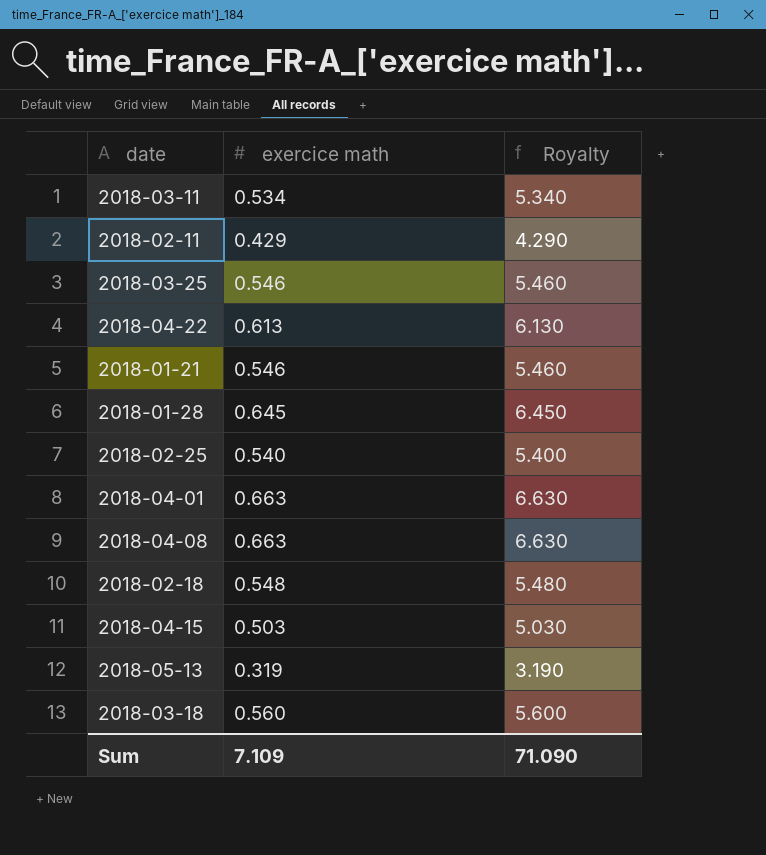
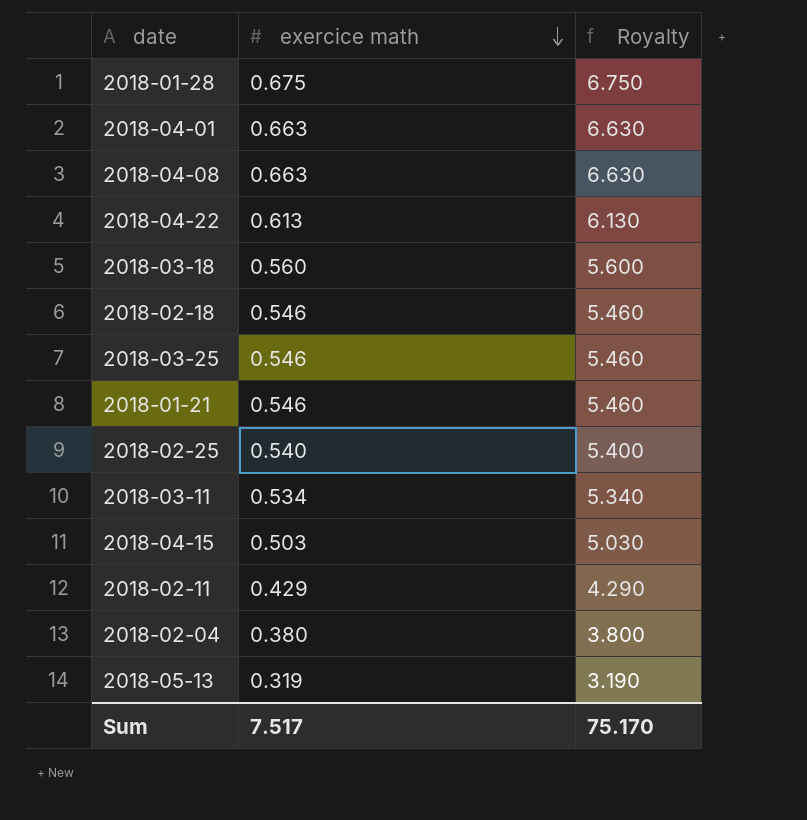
row order: none -> exercice math descending
2018-01-28 | exercice math: 0.645 -> 0.675
2018-01-28 | Royalty: 6.450 -> 6.750
2018-02-18 | exercice math: 0.548 -> 0.546
2018-02-18 | Royalty: 5.480 -> 5.460
row 2018-02-04: none -> 0.380 | 3.800
Sum | exercice math: 7.109 -> 7.517
Sum | Royalty: 71.090 -> 75.170

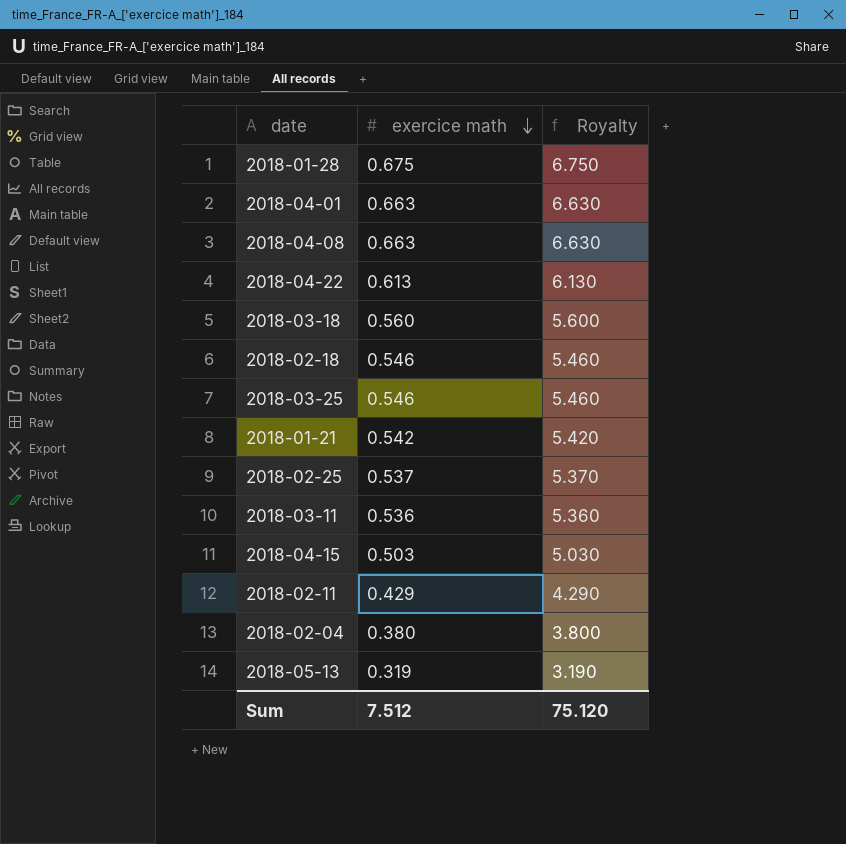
2018-01-21 | exercice math: 0.546 -> 0.542
2018-01-21 | Royalty: 5.460 -> 5.420
2018-02-25 | exercice math: 0.540 -> 0.537
2018-02-25 | Royalty: 5.400 -> 5.370
2018-03-11 | exercice math: 0.534 -> 0.536
2018-03-11 | Royalty: 5.340 -> 5.360
Sum | exercice math: 7.517 -> 7.512
Sum | Royalty: 75.170 -> 75.120

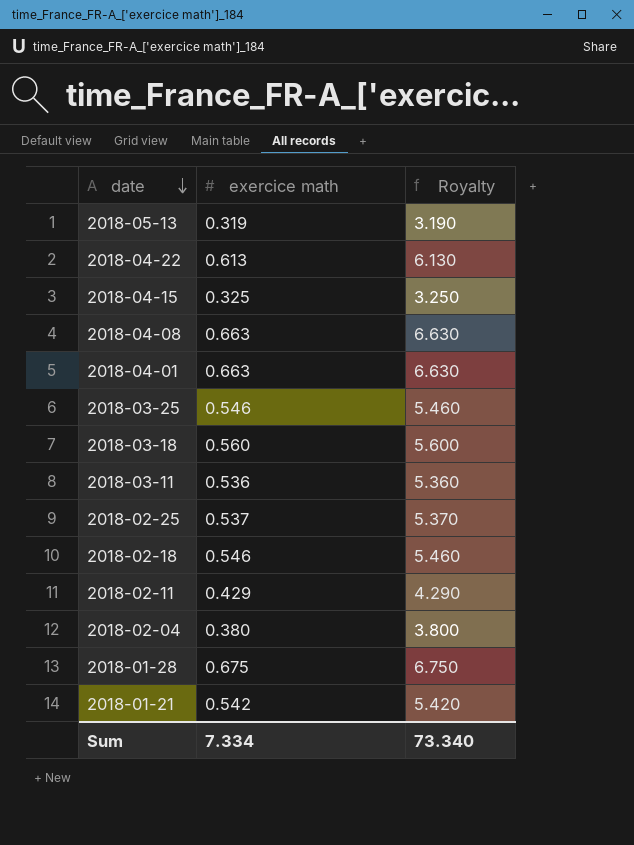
row order: exercice math descending -> date descending
2018-04-15 | exercice math: 0.503 -> 0.325
2018-04-15 | Royalty: 5.030 -> 3.250
Sum | exercice math: 7.512 -> 7.334
Sum | Royalty: 75.120 -> 73.340

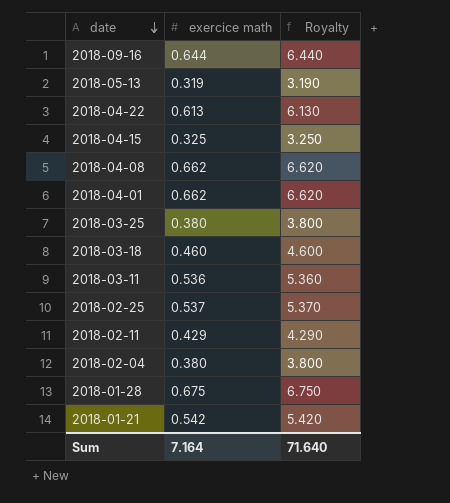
row 2018-02-18: 0.546 | 5.460 -> none
row 2018-09-16: none -> 0.644 | 6.440
2018-04-08 | exercice math: 0.663 -> 0.662
2018-04-08 | Royalty: 6.630 -> 6.620
2018-04-01 | exercice math: 0.663 -> 0.662
2018-04-01 | Royalty: 6.630 -> 6.620
2018-03-25 | exercice math: 0.546 -> 0.380
2018-03-25 | Royalty: 5.460 -> 3.800
2018-03-18 | exercice math: 0.560 -> 0.460
2018-03-18 | Royalty: 5.600 -> 4.600
Sum | exercice math: 7.334 -> 7.164
Sum | Royalty: 73.340 -> 71.640

